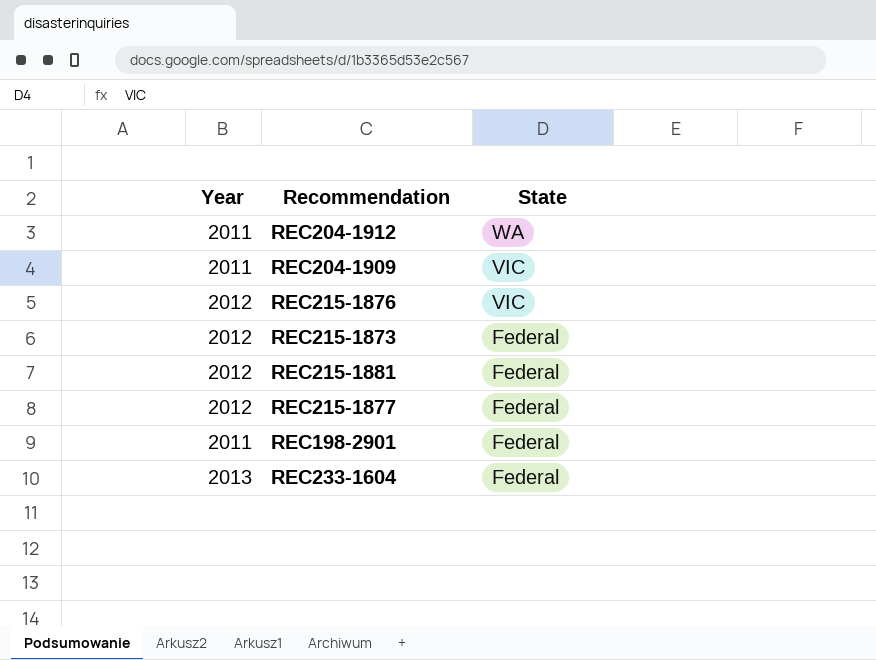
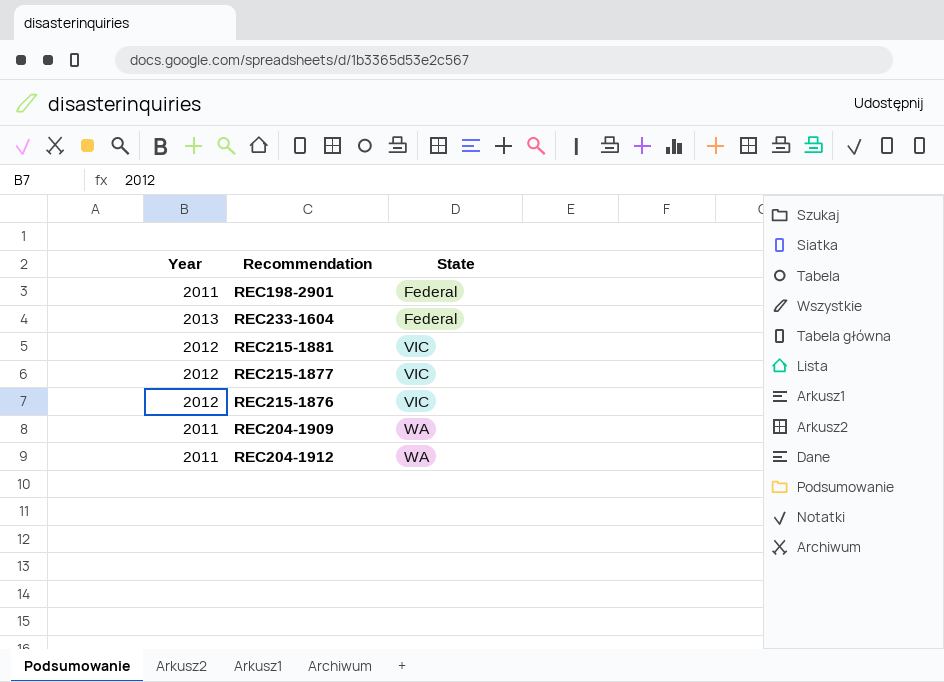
row order: State descending -> State ascending
row REC215-1873: 2012 | Federal -> none
REC215-1881 | State: Federal -> VIC
REC215-1877 | State: Federal -> VIC
REC204-1909 | State: VIC -> WA

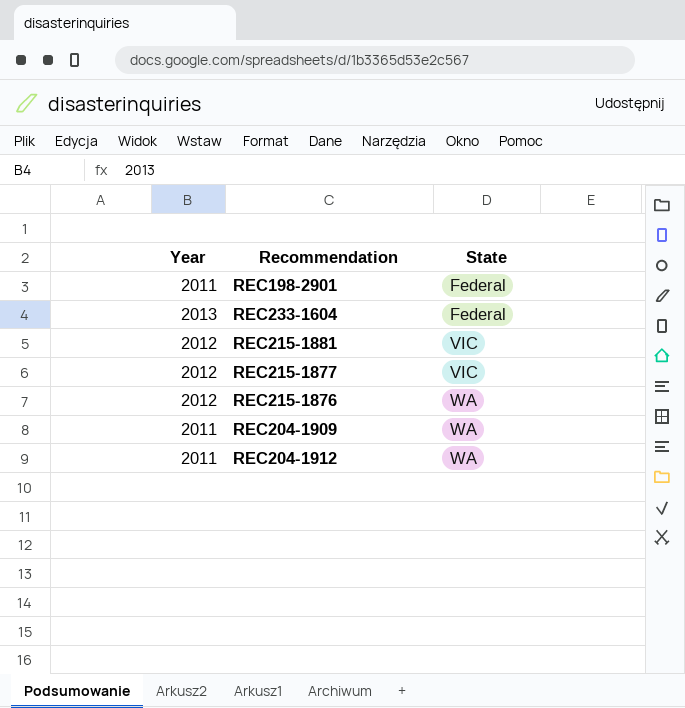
REC215-1876 | State: VIC -> WA

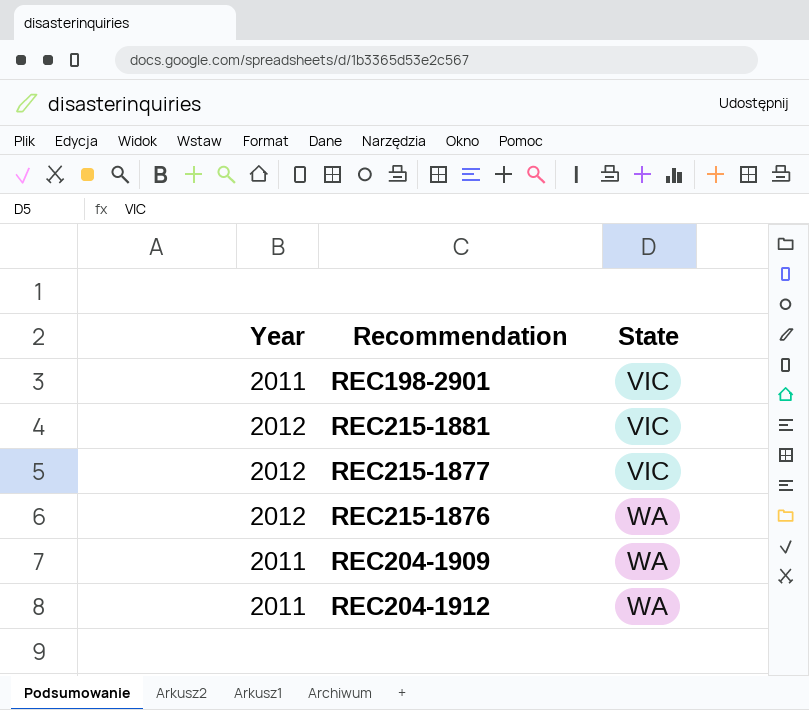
row REC233-1604: 2013 | Federal -> none
REC198-2901 | State: Federal -> VIC

